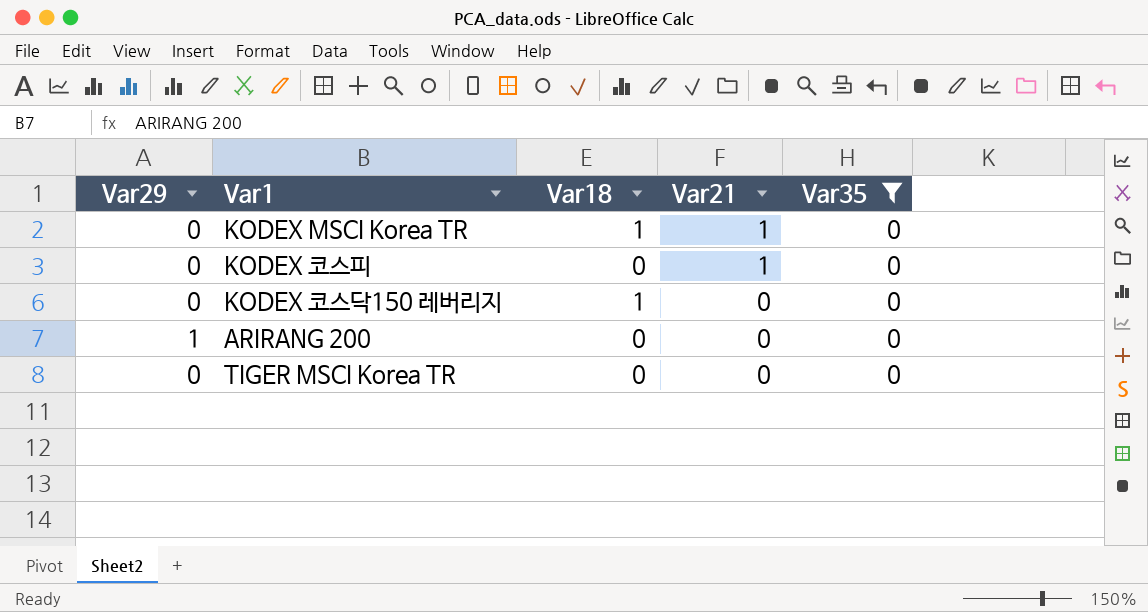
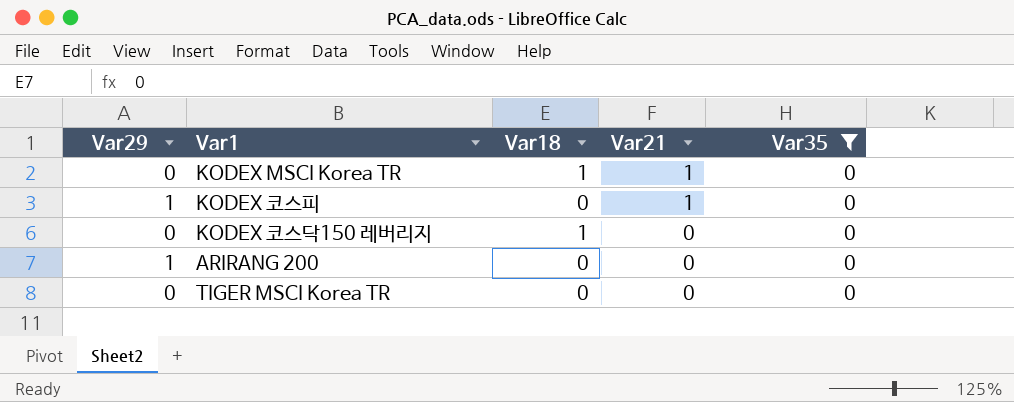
KODEX 코스피 | Var29: 0 -> 1

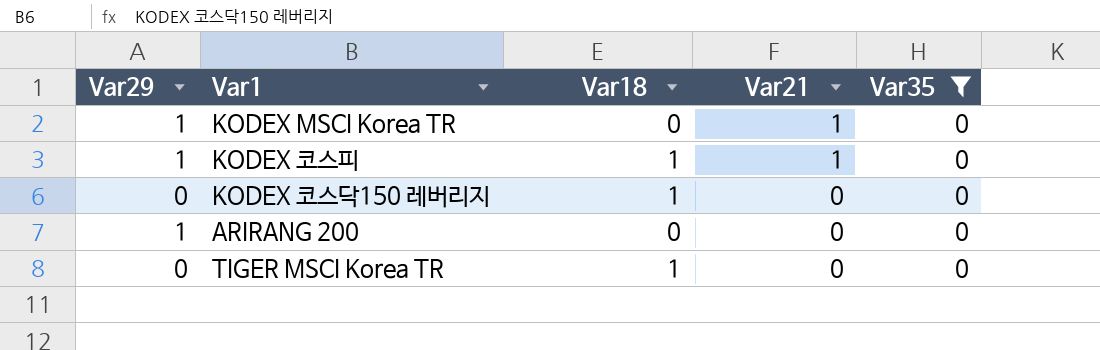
KODEX MSCI Korea TR | Var29: 0 -> 1
KODEX MSCI Korea TR | Var18: 1 -> 0
KODEX 코스피 | Var18: 0 -> 1
TIGER MSCI Korea TR | Var18: 0 -> 1

